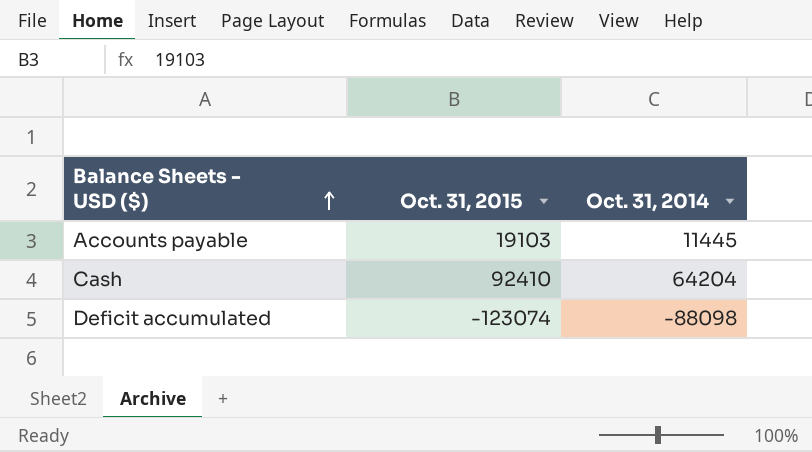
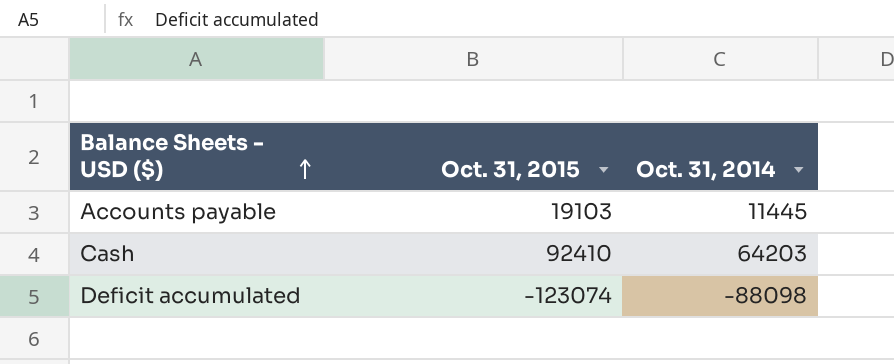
Cash | Oct. 31, 2014: 64204 -> 64203

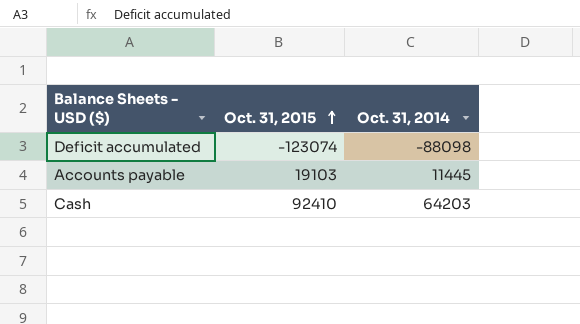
row order: Balance Sheets - USD ($) ascending -> Oct. 31, 2015 ascending

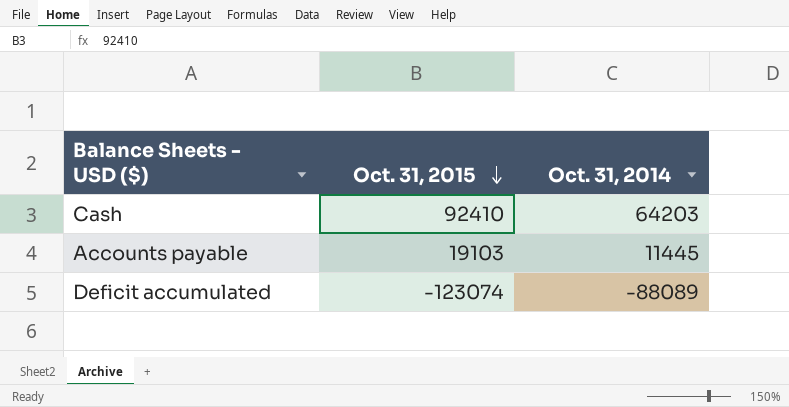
row order: Oct. 31, 2015 ascending -> Oct. 31, 2015 descending
Deficit accumulated | Oct. 31, 2014: -88098 -> -88089

